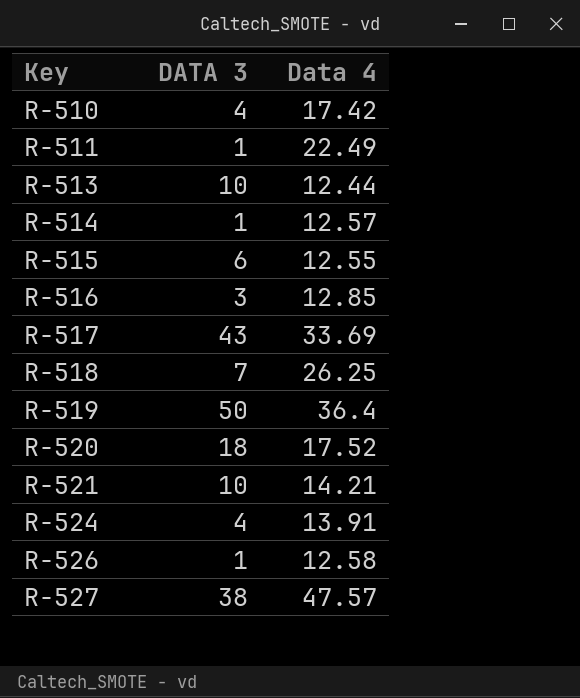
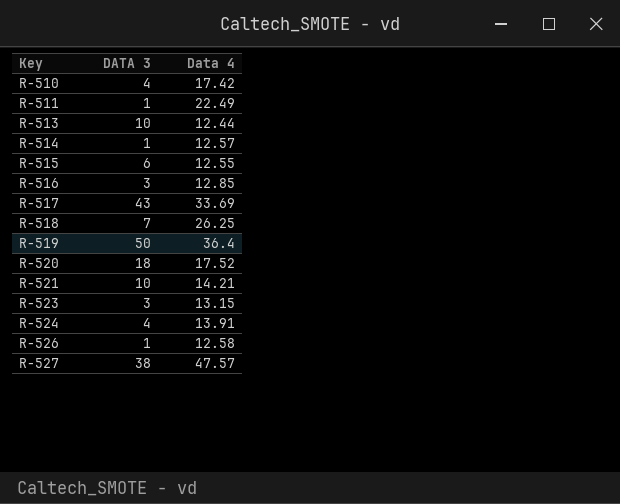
row R-523: none -> 3 | 13.15

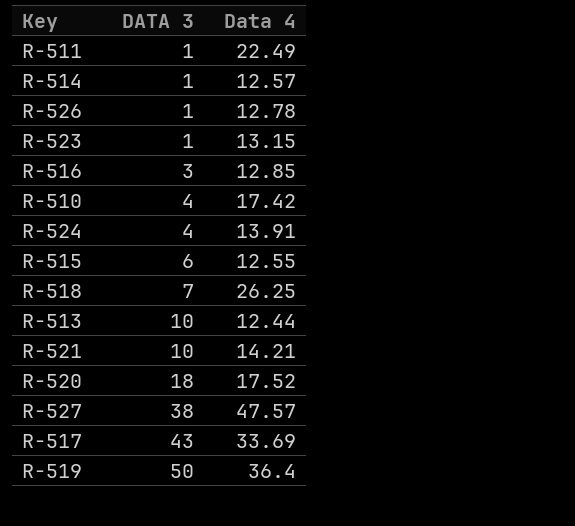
row order: Key ascending -> DATA 3 ascending
R-526 | Data 4: 12.58 -> 12.78
R-523 | DATA 3: 3 -> 1

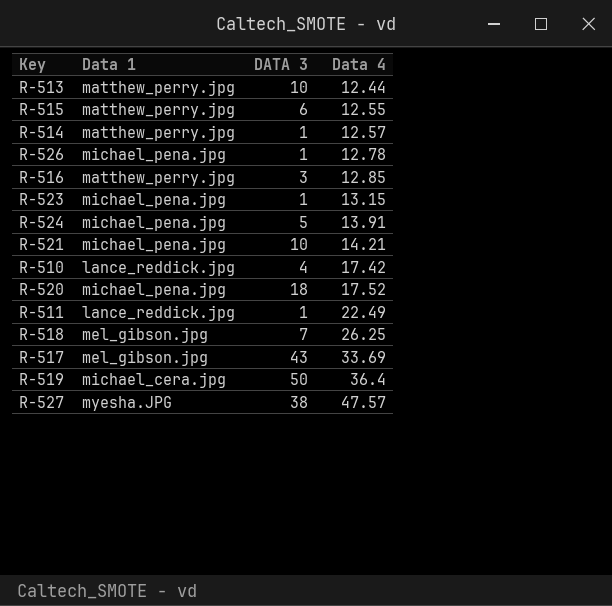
row order: DATA 3 ascending -> Data 4 ascending
column Data 1 | position: none -> 2
R-524 | DATA 3: 4 -> 5

